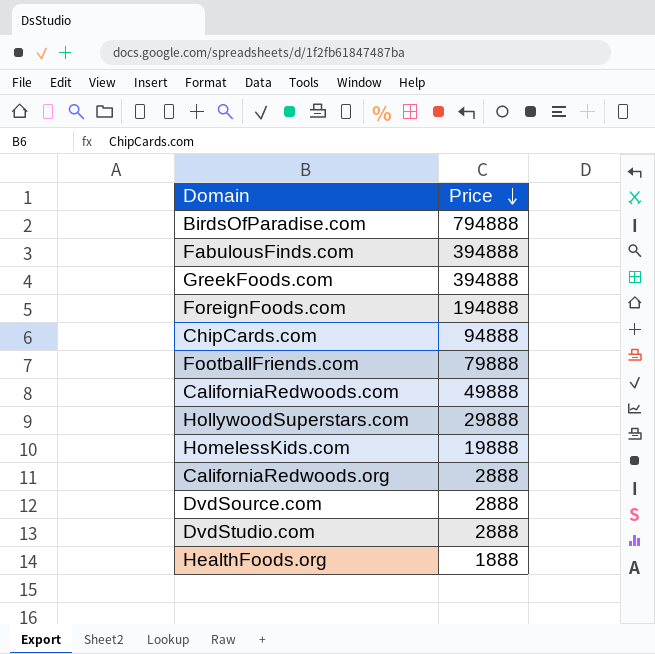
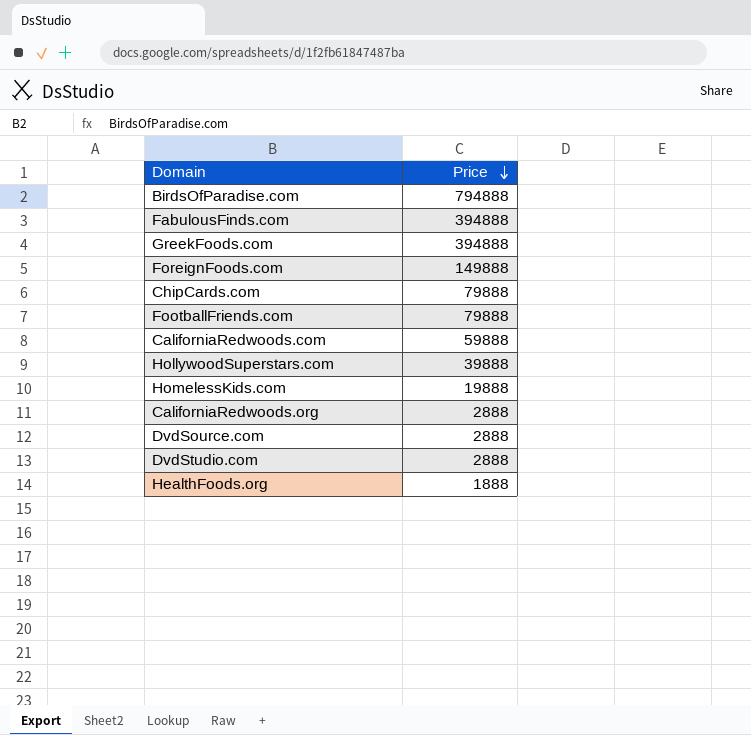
ForeignFoods.com | Price: 194888 -> 149888
ChipCards.com | Price: 94888 -> 79888
CaliforniaRedwoods.com | Price: 49888 -> 59888
HollywoodSuperstars.com | Price: 29888 -> 39888

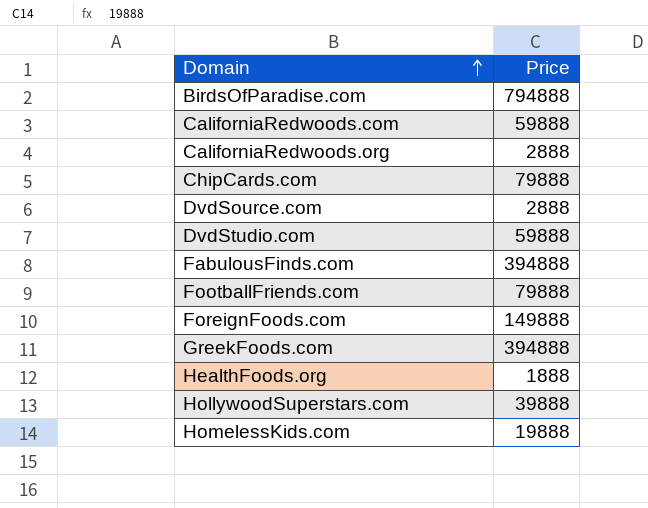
row order: Price descending -> Domain ascending
DvdStudio.com | Price: 2888 -> 59888

